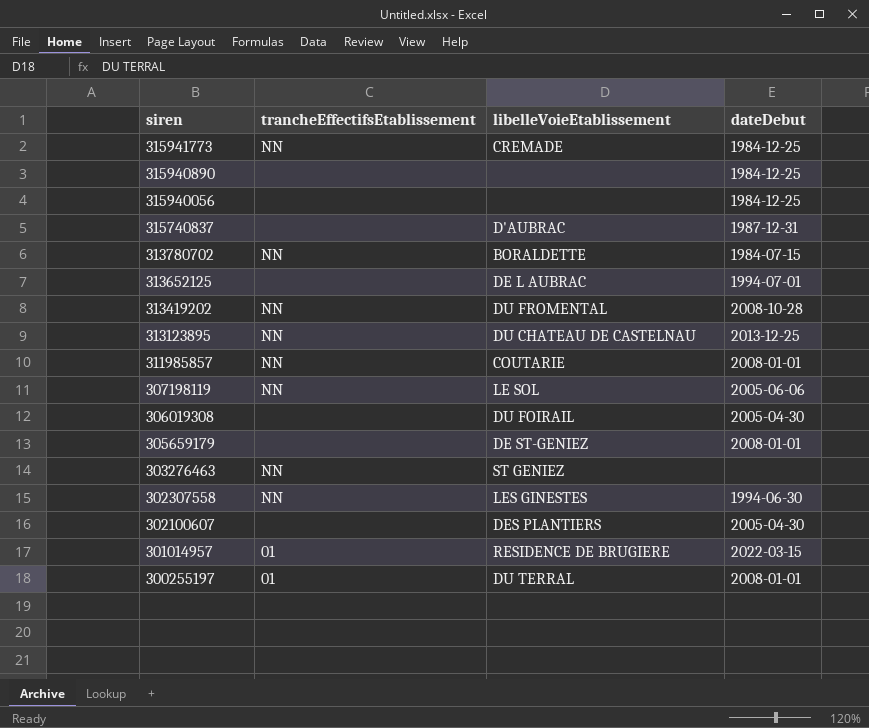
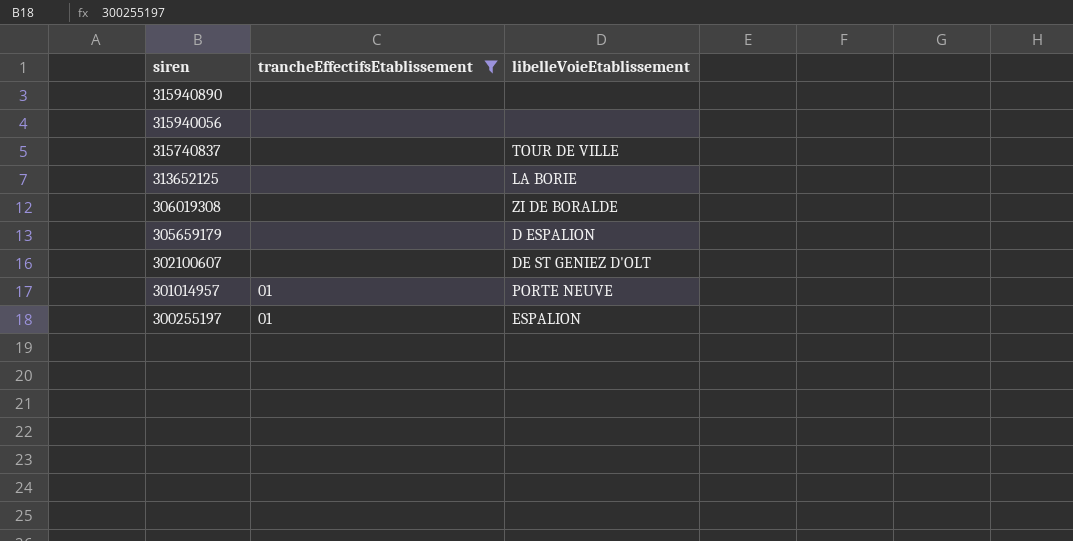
filter: none -> trancheEffectifsEtablissement != NN
column dateDebut | position: 4 -> none
315740837 | libelleVoieEtablissement: D'AUBRAC -> TOUR DE VILLE
313652125 | libelleVoieEtablissement: DE L AUBRAC -> LA BORIE
306019308 | libelleVoieEtablissement: DU FOIRAIL -> ZI DE BORALDE
305659179 | libelleVoieEtablissement: DE ST-GENIEZ -> D ESPALION
302100607 | libelleVoieEtablissement: DES PLANTIERS -> DE ST GENIEZ D'OLT
301014957 | libelleVoieEtablissement: RESIDENCE DE BRUGIERE -> PORTE NEUVE
300255197 | libelleVoieEtablissement: DU TERRAL -> ESPALION

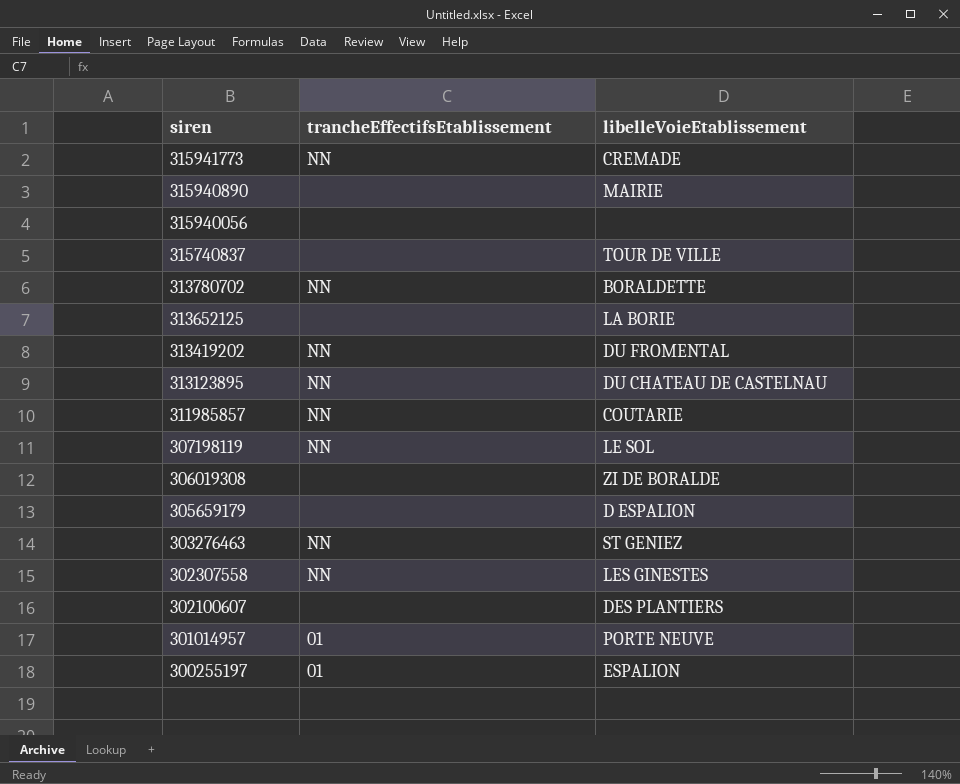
filter: trancheEffectifsEtablissement != NN -> none
315940890 | libelleVoieEtablissement: none -> MAIRIE
302100607 | libelleVoieEtablissement: DE ST GENIEZ D'OLT -> DES PLANTIERS

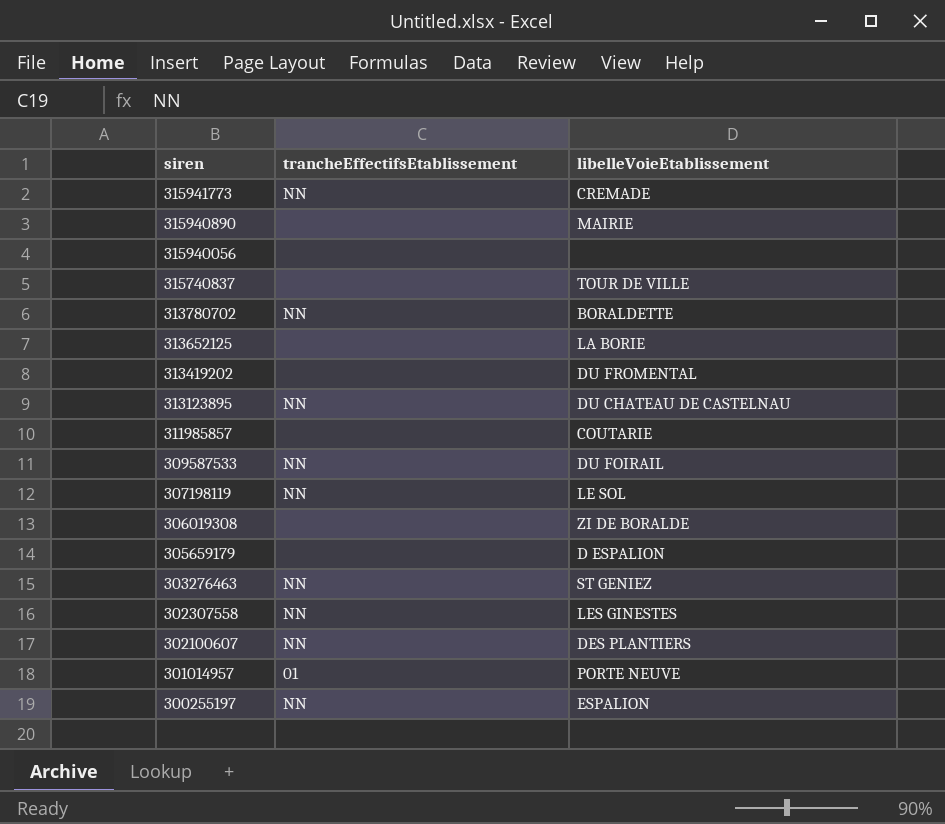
313419202 | trancheEffectifsEtablissement: NN -> none
311985857 | trancheEffectifsEtablissement: NN -> none
row 309587533: none -> NN | DU FOIRAIL
302100607 | trancheEffectifsEtablissement: none -> NN
300255197 | trancheEffectifsEtablissement: 01 -> NN

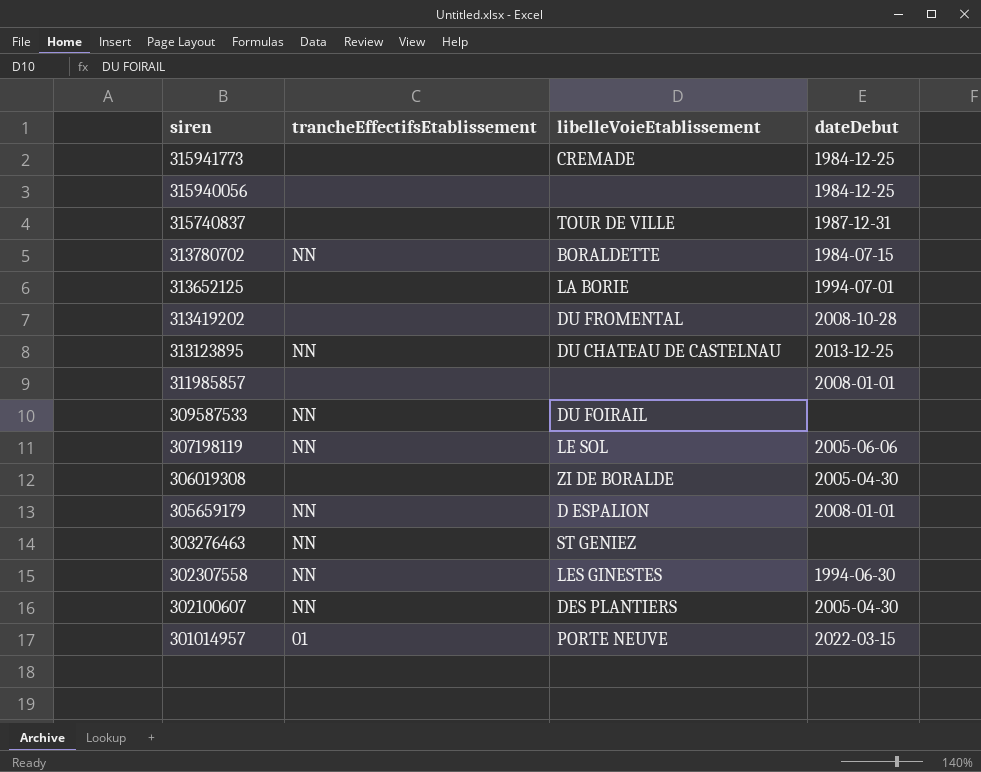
column dateDebut | position: none -> 4
row 315940890: none | MAIRIE -> none
row 300255197: NN | ESPALION -> none
315941773 | trancheEffectifsEtablissement: NN -> none
311985857 | libelleVoieEtablissement: COUTARIE -> none
305659179 | trancheEffectifsEtablissement: none -> NN

